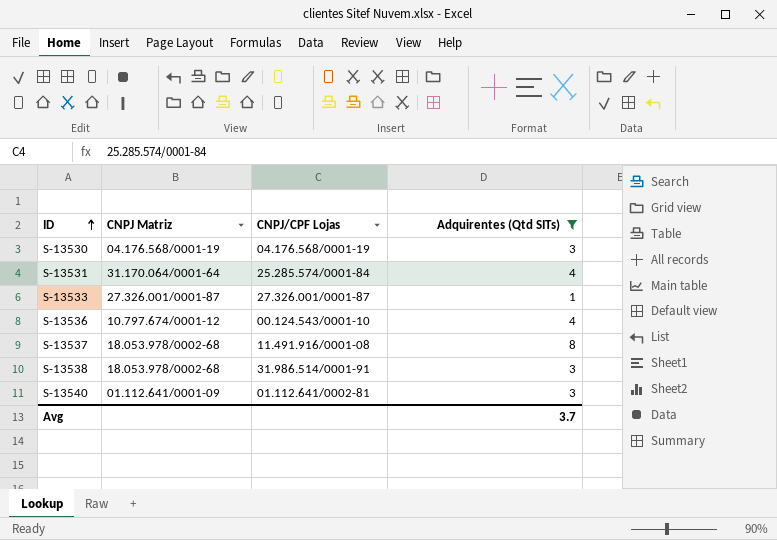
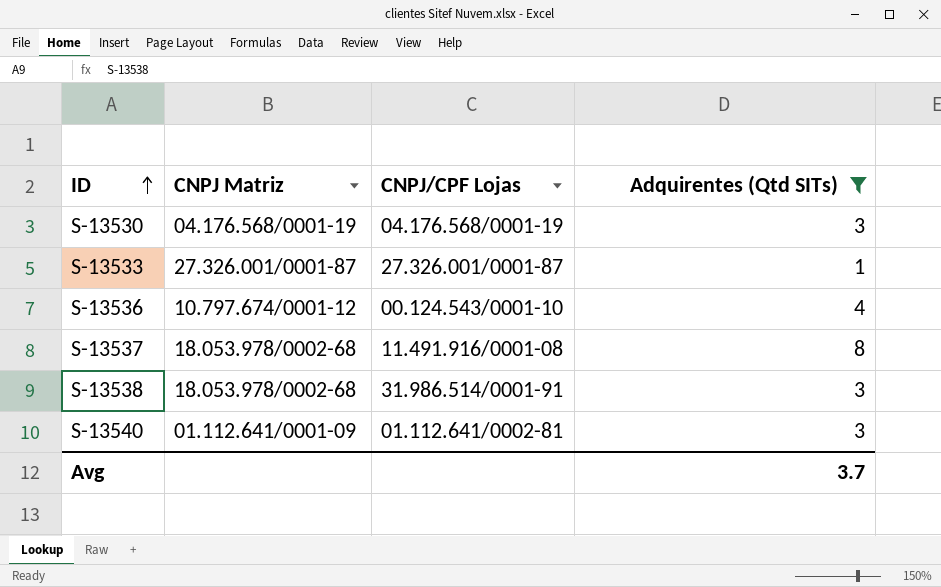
row S-13531: 31.170.064/0001-64 | 25.285.574/0001-84 | 4 -> none

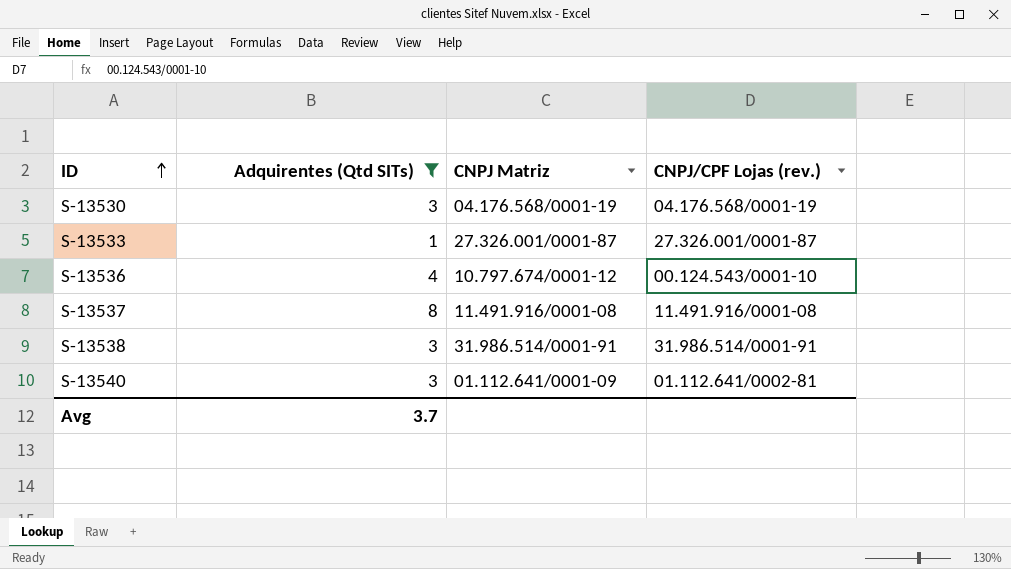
column Adquirentes (Qtd SITs) | position: 4 -> 2
column name: CNPJ/CPF Lojas -> CNPJ/CPF Lojas (rev.)
S-13537 | CNPJ Matriz: 18.053.978/0002-68 -> 11.491.916/0001-08
S-13538 | CNPJ Matriz: 18.053.978/0002-68 -> 31.986.514/0001-91

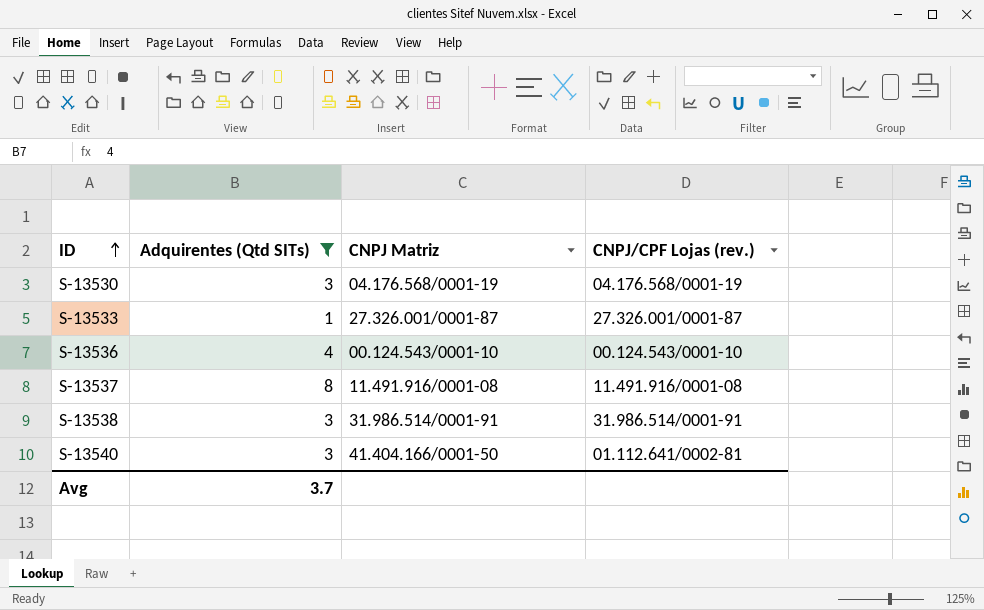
S-13536 | CNPJ Matriz: 10.797.674/0001-12 -> 00.124.543/0001-10
S-13540 | CNPJ Matriz: 01.112.641/0001-09 -> 41.404.166/0001-50

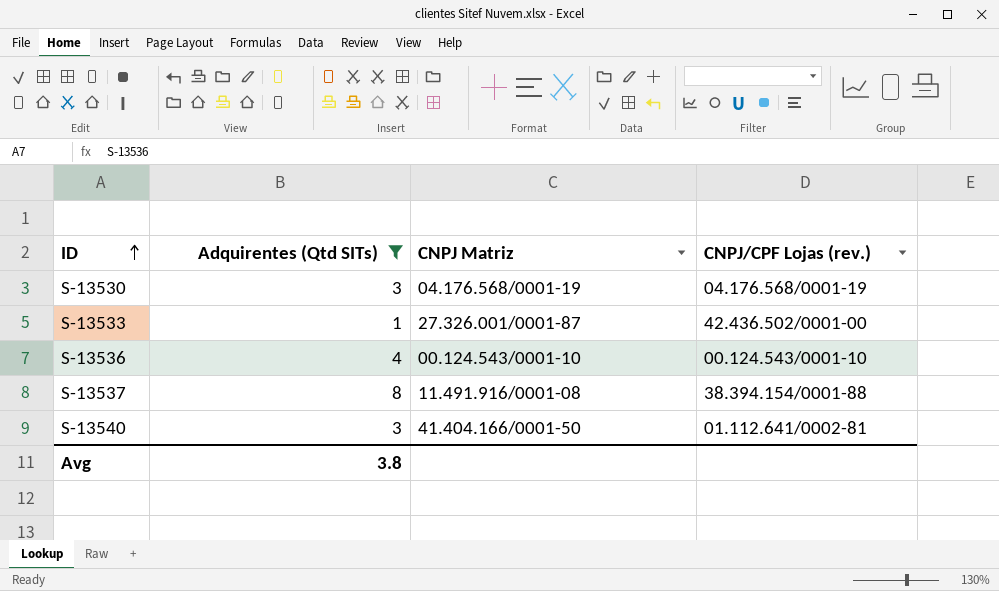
row S-13538: 3 | 31.986.514/0001-91 | 31.986.514/0001-91 -> none
S-13533 | CNPJ/CPF Lojas (rev.): 27.326.001/0001-87 -> 42.436.502/0001-00
S-13537 | CNPJ/CPF Lojas (rev.): 11.491.916/0001-08 -> 38.394.154/0001-88
Avg | Adquirentes (Qtd SITs): 3.7 -> 3.8

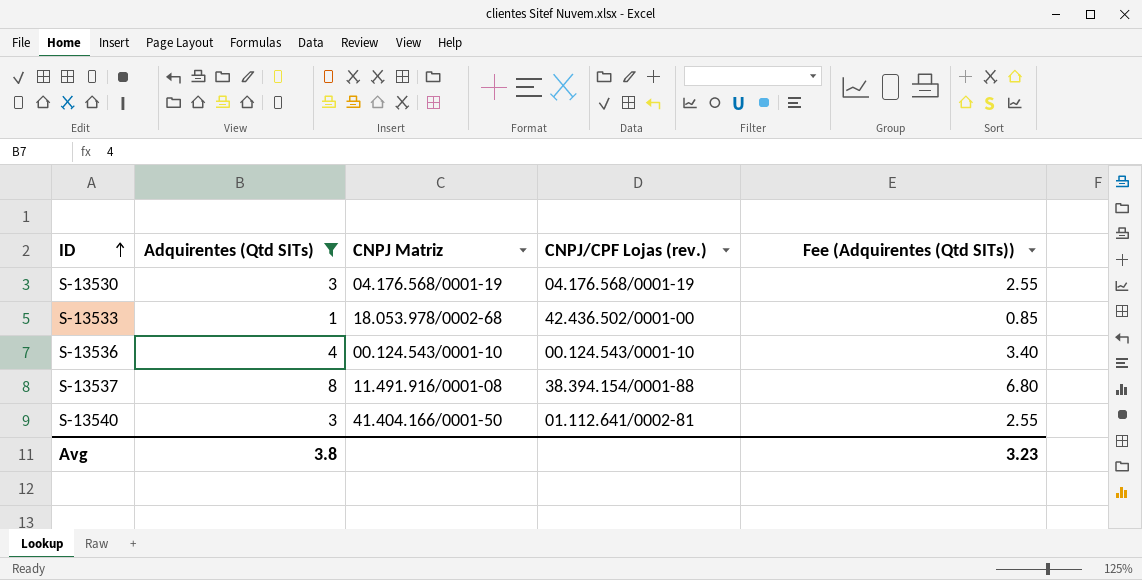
column Fee (Adquirentes (Qtd SITs)) | formula: none -> [Adquirentes (Qtd SITs)] * 0.85
S-13533 | CNPJ Matriz: 27.326.001/0001-87 -> 18.053.978/0002-68

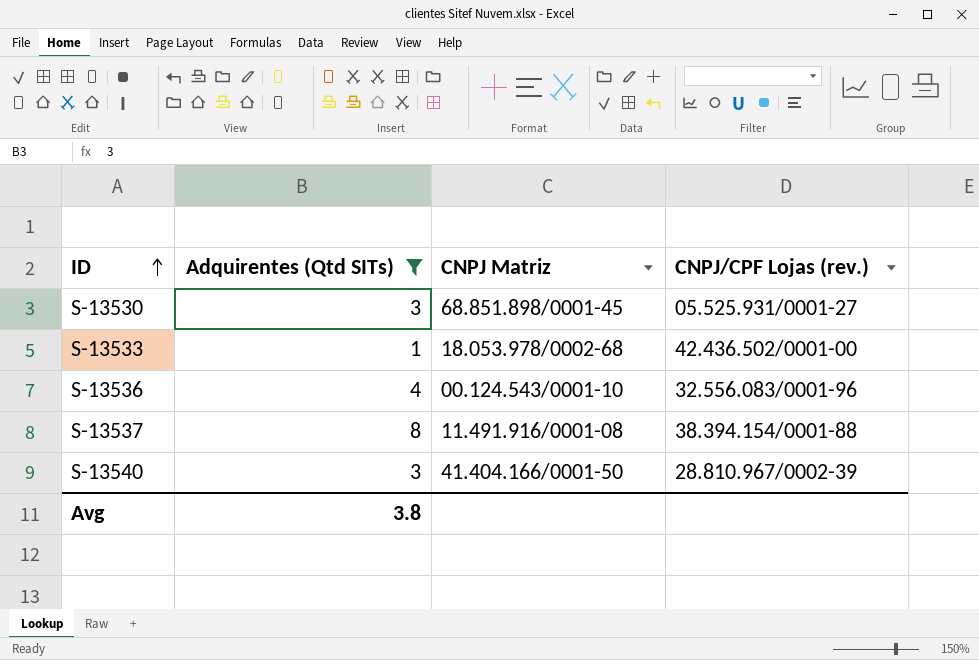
column Fee (Adquirentes (Qtd SITs)) | formula: [Adquirentes (Qtd SITs)] * 0.85 -> none
S-13530 | CNPJ Matriz: 04.176.568/0001-19 -> 68.851.898/0001-45
S-13530 | CNPJ/CPF Lojas (rev.): 04.176.568/0001-19 -> 05.525.931/0001-27
S-13536 | CNPJ/CPF Lojas (rev.): 00.124.543/0001-10 -> 32.556.083/0001-96
S-13540 | CNPJ/CPF Lojas (rev.): 01.112.641/0002-81 -> 28.810.967/0002-39

